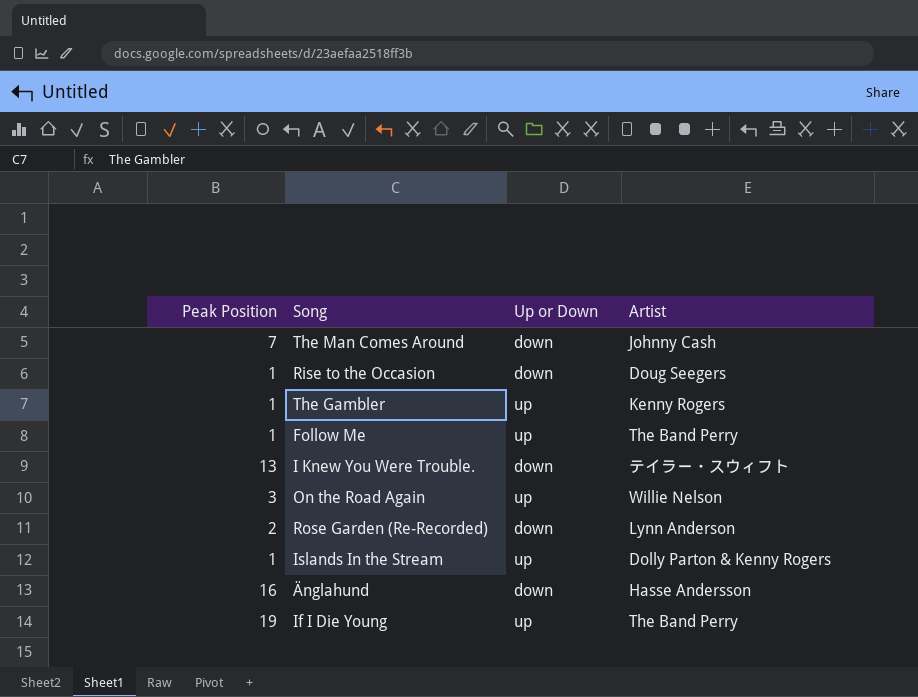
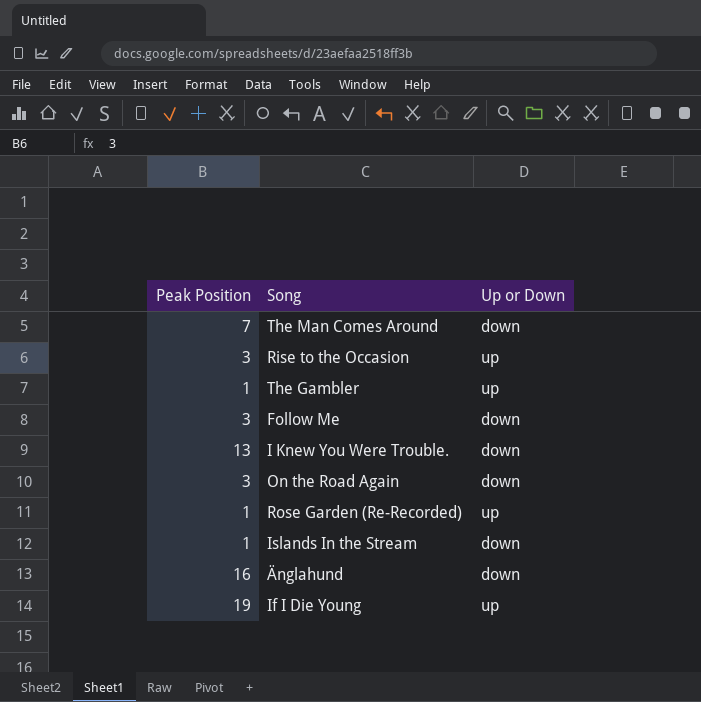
column Artist | position: 4 -> none
Rise to the Occasion | Peak Position: 1 -> 3
Rise to the Occasion | Up or Down: down -> up
Follow Me | Peak Position: 1 -> 3
Follow Me | Up or Down: up -> down
On the Road Again | Up or Down: up -> down
Rose Garden (Re-Recorded) | Peak Position: 2 -> 1
Rose Garden (Re-Recorded) | Up or Down: down -> up
Islands In the Stream | Up or Down: up -> down

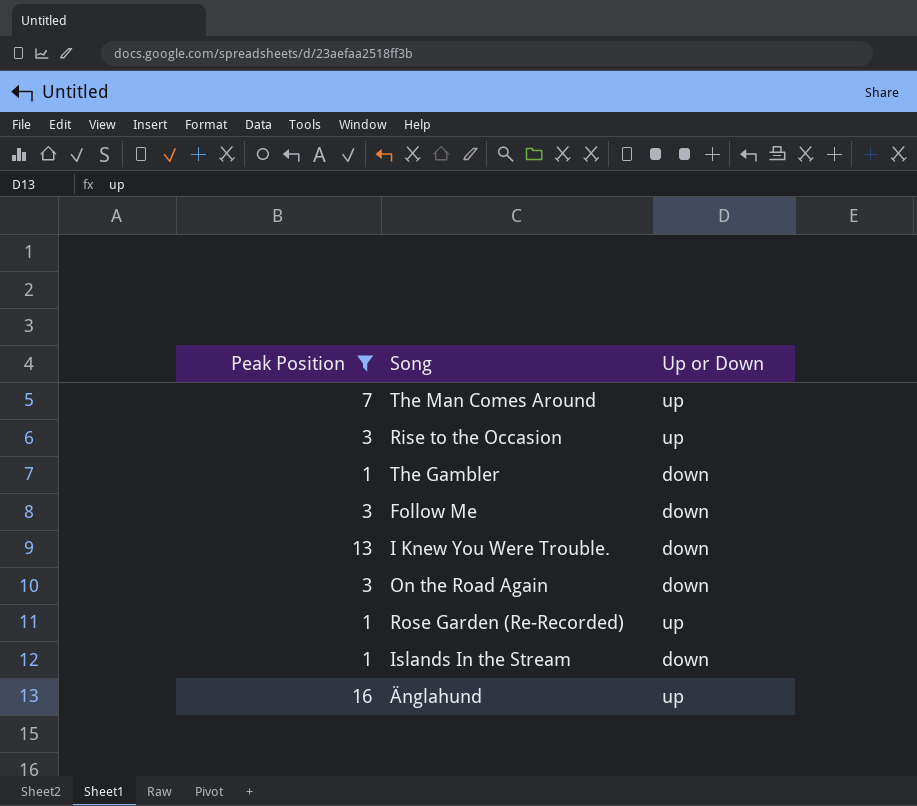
filter: none -> Peak Position != 19
The Man Comes Around | Up or Down: down -> up
The Gambler | Up or Down: up -> down
Änglahund | Up or Down: down -> up

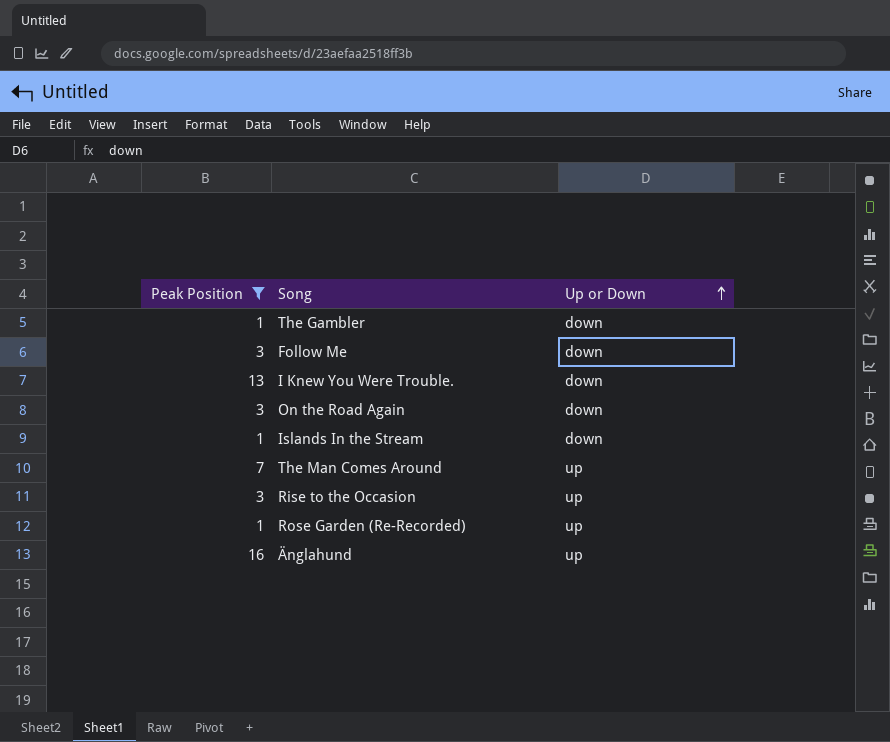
row order: none -> Up or Down ascending

